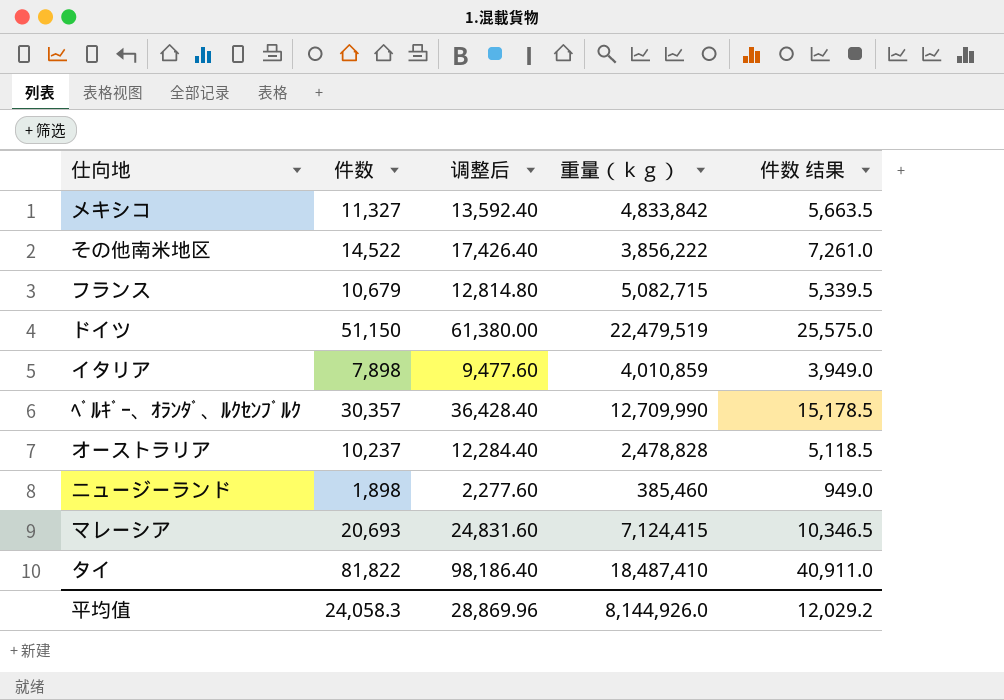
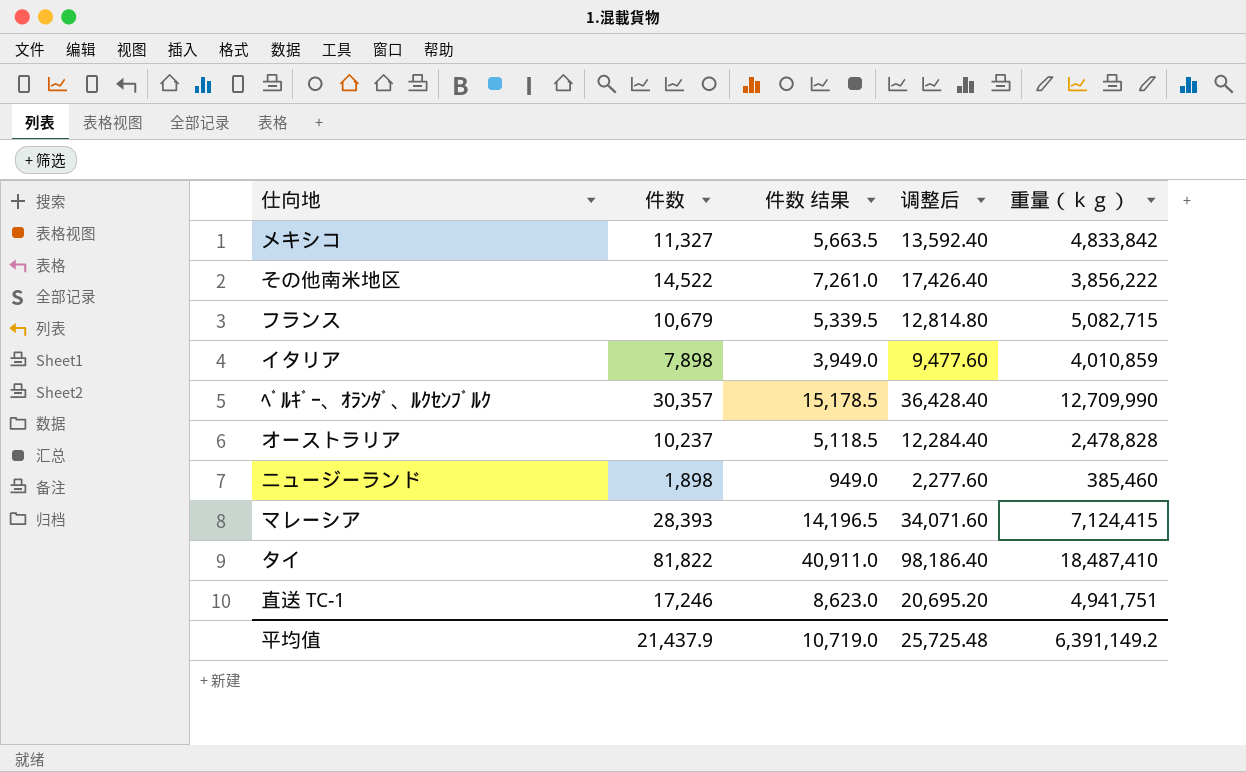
column 件数 结果 | position: 5 -> 3
row ドイツ: 51,150 | 61,380.00 | 22,479,519 | 25,575.0 -> none
マレーシア | 件数: 20,693 -> 28,393
マレーシア | 件数 结果: 10,346.5 -> 14,196.5
マレーシア | 调整后: 24,831.60 -> 34,071.60
row 直送 TC-1: none -> 17,246 | 8,623.0 | 20,695.20 | 4,941,751
平均值 | 件数: 24,058.3 -> 21,437.9
平均值 | 件数 结果: 12,029.2 -> 10,719.0
平均值 | 调整后: 28,869.96 -> 25,725.48
平均值 | 重量（ｋｇ）: 8,144,926.0 -> 6,391,149.2

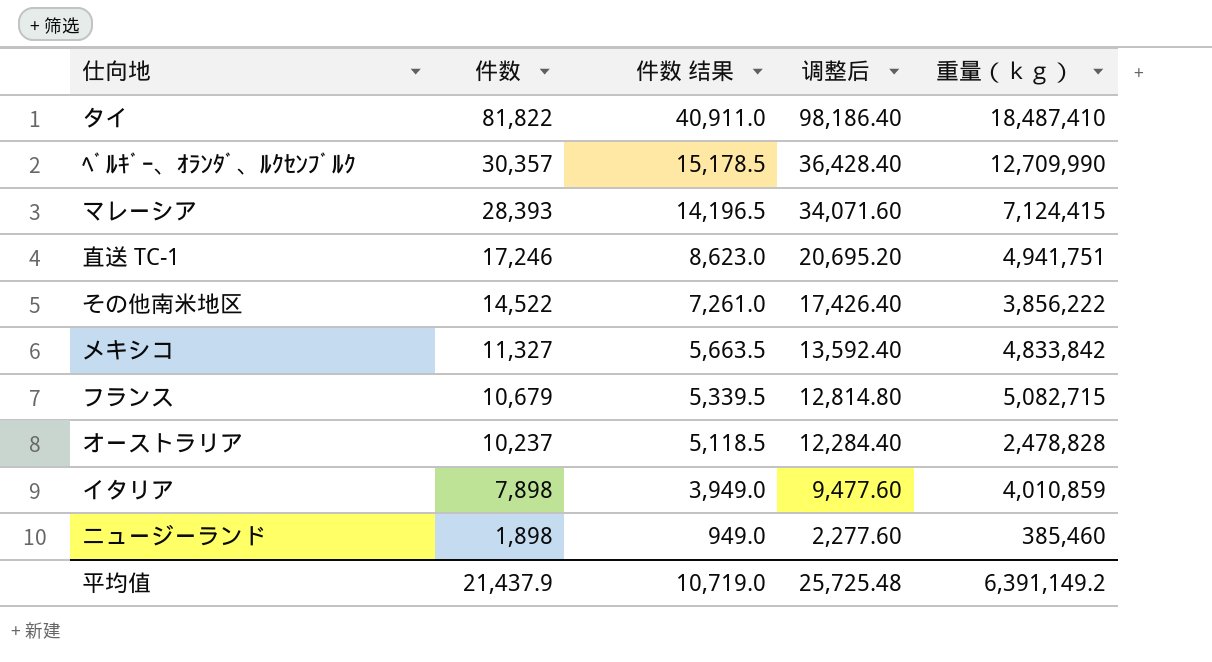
row order: none -> 件数 descending

